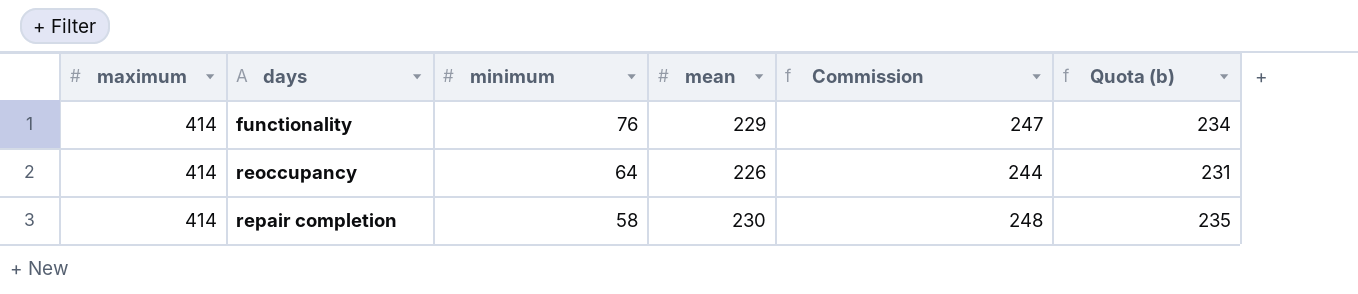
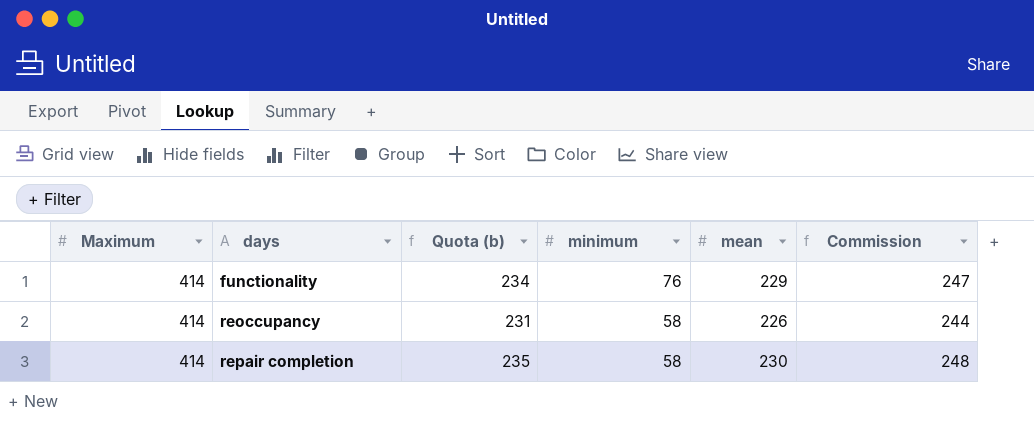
column name: maximum -> Maximum
column Quota (b) | position: 6 -> 3
reoccupancy | minimum: 64 -> 58

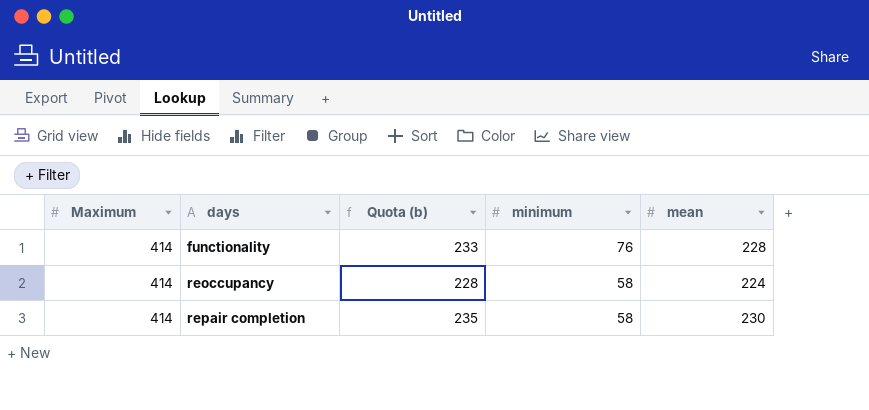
column Commission | formula: [mean] * 1.08 -> none
functionality | Quota (b): 234 -> 233
functionality | mean: 229 -> 228
reoccupancy | Quota (b): 231 -> 228
reoccupancy | mean: 226 -> 224

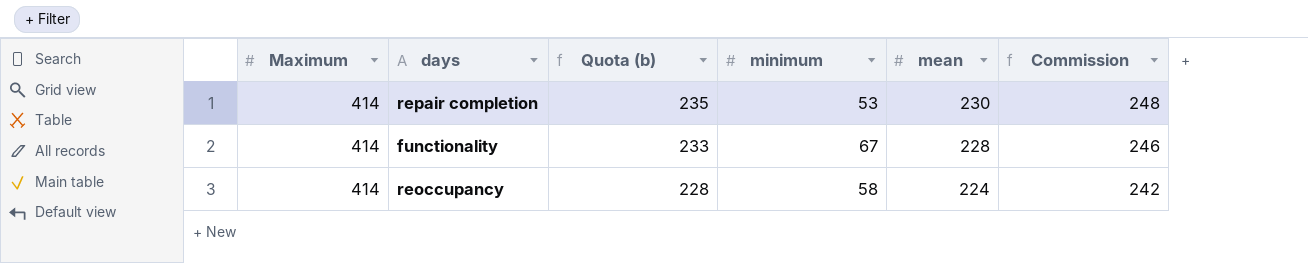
row order: days ascending -> Quota (b) descending
column Commission | formula: none -> [mean] * 1.08
repair completion | minimum: 58 -> 53
functionality | minimum: 76 -> 67

